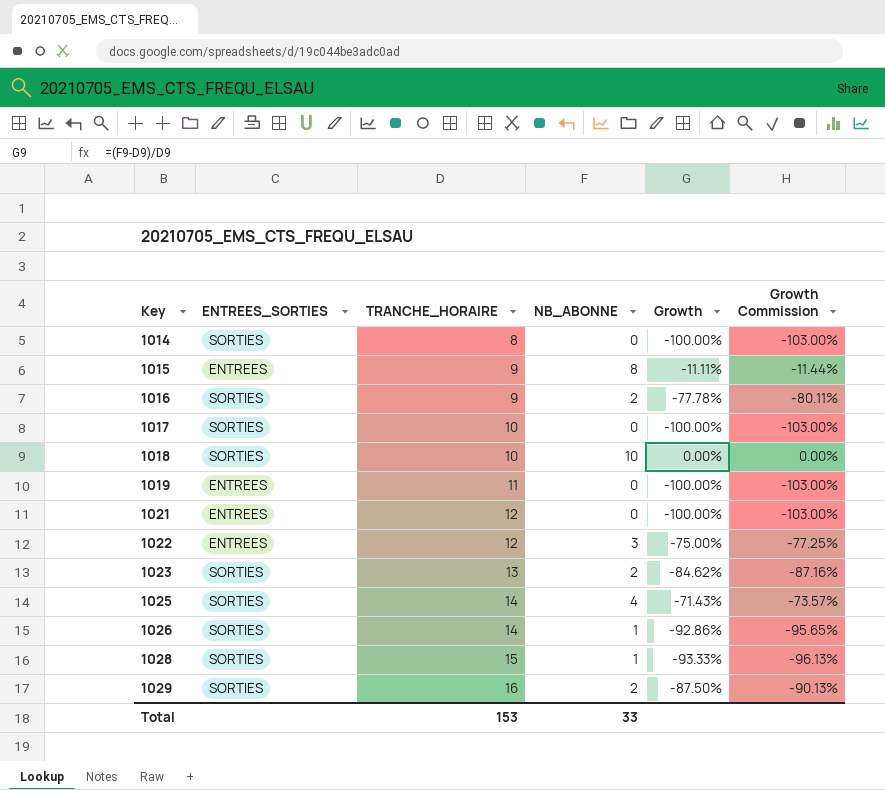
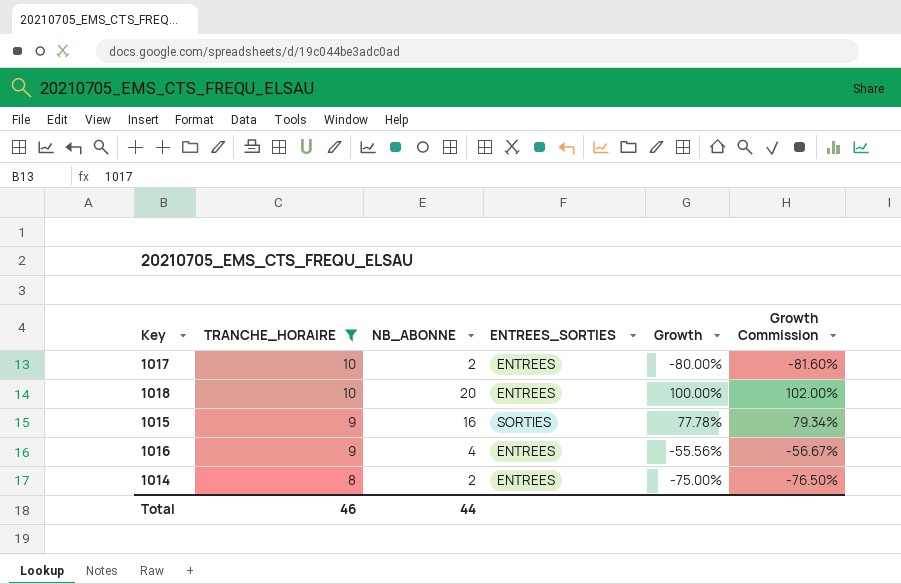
filter: none -> TRANCHE_HORAIRE <= 10
row order: Key ascending -> TRANCHE_HORAIRE descending
column ENTREES_SORTIES | position: 2 -> 4
column Growth Commission | formula: [Growth] * 1.03 -> [Growth] * 1.02
1017 | NB_ABONNE: 0 -> 2
1017 | ENTREES_SORTIES: SORTIES -> ENTREES
1017 | Growth: -100.00% -> -80.00%
1018 | NB_ABONNE: 10 -> 20
1018 | ENTREES_SORTIES: SORTIES -> ENTREES
1018 | Growth: 0.00% -> 100.00%
1015 | NB_ABONNE: 8 -> 16
1015 | ENTREES_SORTIES: ENTREES -> SORTIES
1015 | Growth: -11.11% -> 77.78%
1016 | NB_ABONNE: 2 -> 4
1016 | ENTREES_SORTIES: SORTIES -> ENTREES
1016 | Growth: -77.78% -> -55.56%
1014 | NB_ABONNE: 0 -> 2
1014 | ENTREES_SORTIES: SORTIES -> ENTREES
1014 | Growth: -100.00% -> -75.00%
Total | TRANCHE_HORAIRE: 153 -> 46
Total | NB_ABONNE: 33 -> 44

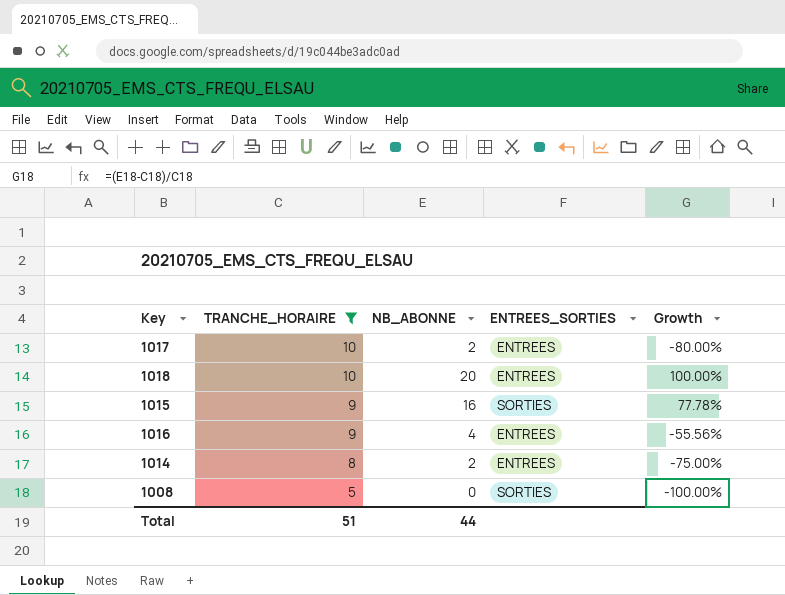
column Growth Commission | formula: [Growth] * 1.02 -> none
row 1008: none -> 5 | 0 | SORTIES | -100.00%
Total | TRANCHE_HORAIRE: 46 -> 51

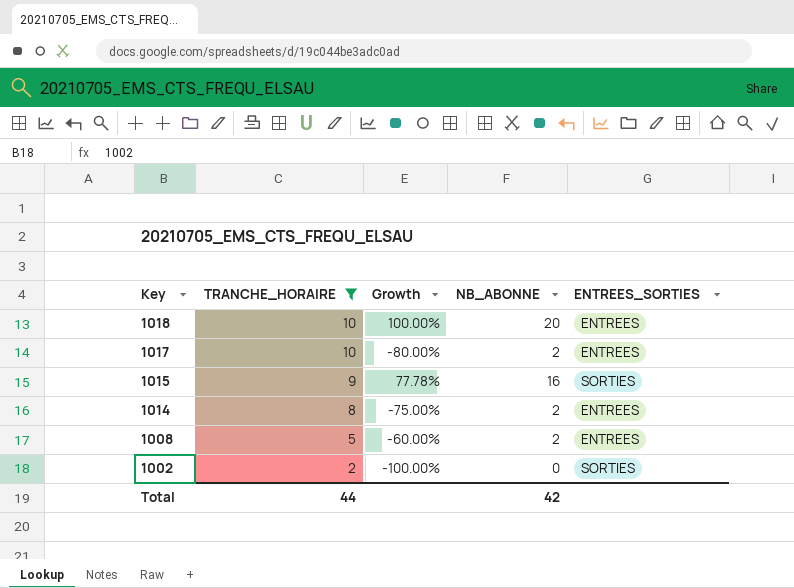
row order: TRANCHE_HORAIRE descending -> Key descending
column Growth | position: 5 -> 3
row 1016: 9 | 4 | ENTREES | -55.56% -> none
1008 | Growth: -100.00% -> -60.00%
1008 | NB_ABONNE: 0 -> 2
1008 | ENTREES_SORTIES: SORTIES -> ENTREES
row 1002: none -> 2 | -100.00% | 0 | SORTIES
Total | TRANCHE_HORAIRE: 51 -> 44
Total | NB_ABONNE: 44 -> 42

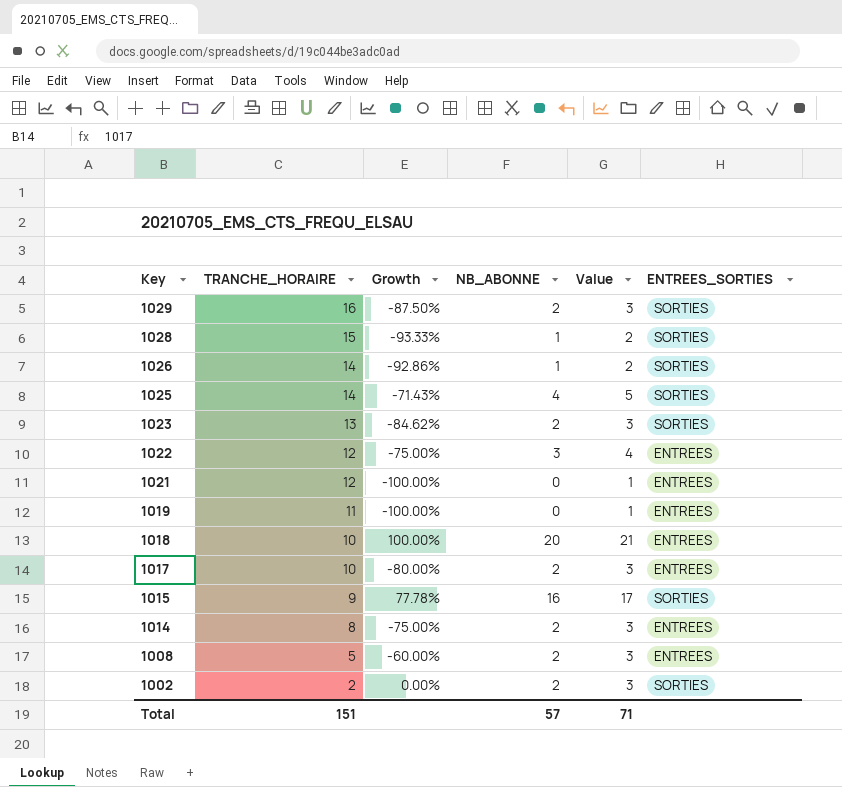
filter: TRANCHE_HORAIRE <= 10 -> none
column Value | formula: none -> [NB_ABONNE] + 1
1002 | Growth: -100.00% -> 0.00%
1002 | NB_ABONNE: 0 -> 2
Total | TRANCHE_HORAIRE: 44 -> 151
Total | NB_ABONNE: 42 -> 57

